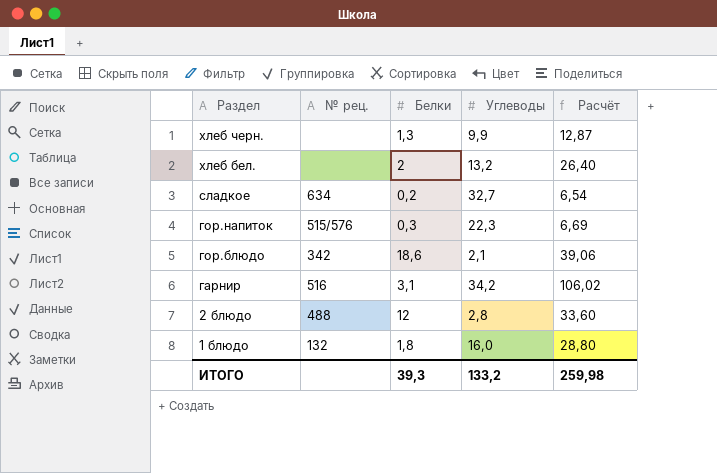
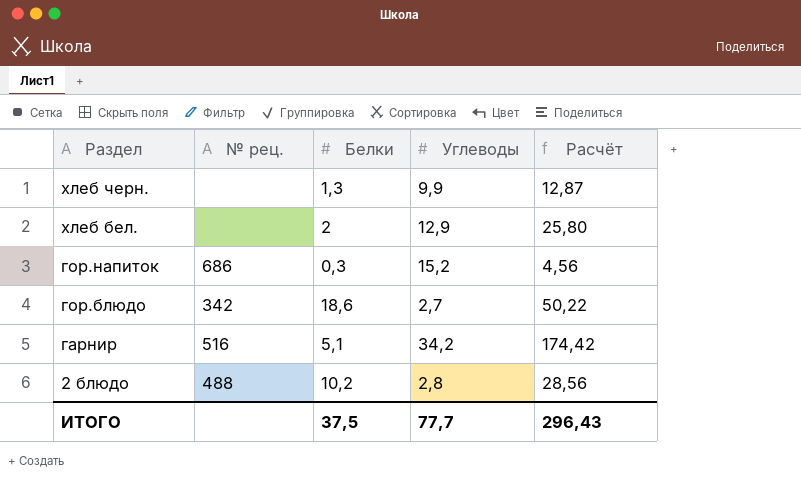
row сладкое: 634 | 0,2 | 32,7 | 6,54 -> none
row 1 блюдо: 132 | 1,8 | 16,0 | 28,80 -> none
хлеб бел. | Углеводы: 13,2 -> 12,9
хлеб бел. | Расчёт: 26,40 -> 25,80
гор.напиток | № рец.: 515/576 -> 686
гор.напиток | Углеводы: 22,3 -> 15,2
гор.напиток | Расчёт: 6,69 -> 4,56
гор.блюдо | Углеводы: 2,1 -> 2,7
гор.блюдо | Расчёт: 39,06 -> 50,22
гарнир | Белки: 3,1 -> 5,1
гарнир | Расчёт: 106,02 -> 174,42
2 блюдо | Белки: 12 -> 10,2
2 блюдо | Расчёт: 33,60 -> 28,56
ИТОГО | Белки: 39,3 -> 37,5
ИТОГО | Углеводы: 133,2 -> 77,7
ИТОГО | Расчёт: 259,98 -> 296,43

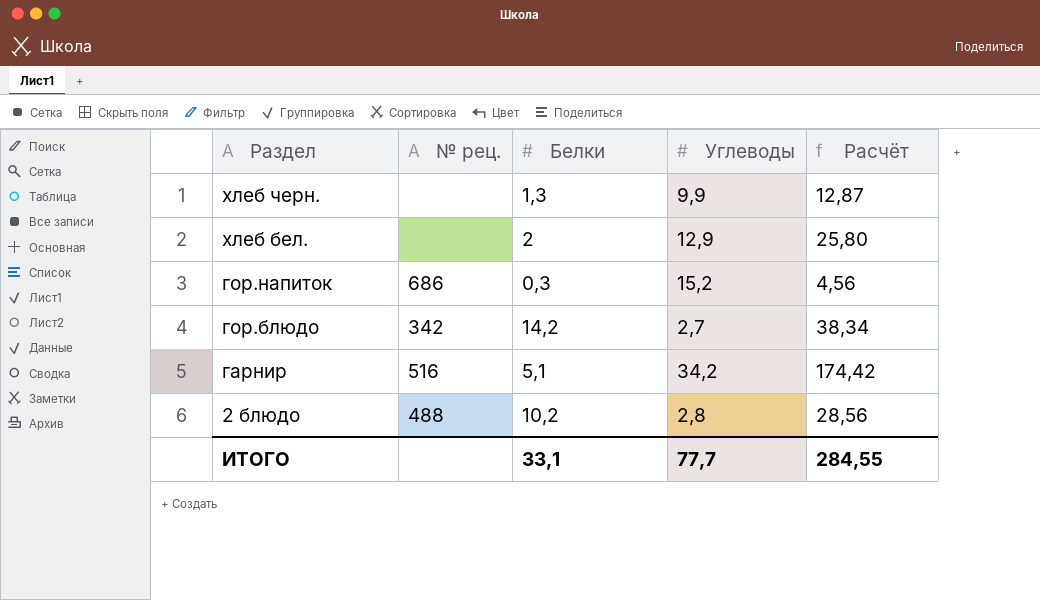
гор.блюдо | Белки: 18,6 -> 14,2
гор.блюдо | Расчёт: 50,22 -> 38,34
ИТОГО | Белки: 37,5 -> 33,1
ИТОГО | Расчёт: 296,43 -> 284,55

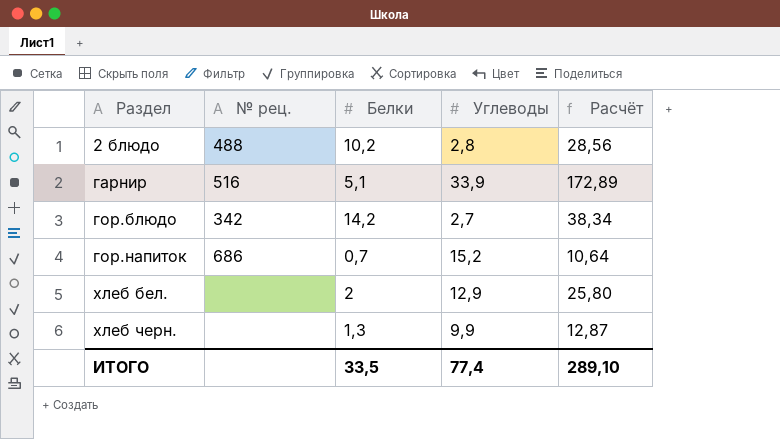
row order: Раздел descending -> Раздел ascending
гарнир | Углеводы: 34,2 -> 33,9
гарнир | Расчёт: 174,42 -> 172,89
гор.напиток | Белки: 0,3 -> 0,7
гор.напиток | Расчёт: 4,56 -> 10,64
ИТОГО | Белки: 33,1 -> 33,5
ИТОГО | Углеводы: 77,7 -> 77,4
ИТОГО | Расчёт: 284,55 -> 289,10

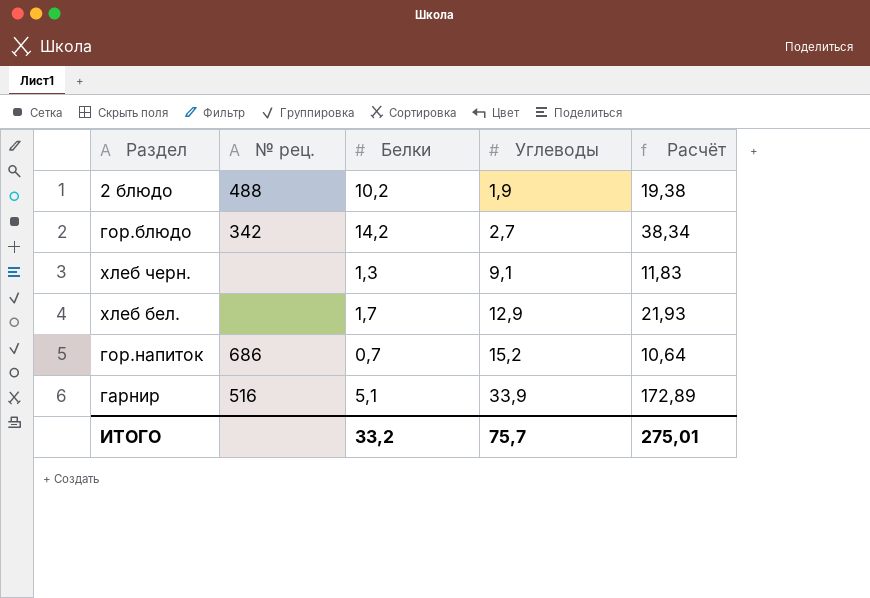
row order: Раздел ascending -> Углеводы ascending
2 блюдо | Углеводы: 2,8 -> 1,9
2 блюдо | Расчёт: 28,56 -> 19,38
хлеб черн. | Углеводы: 9,9 -> 9,1
хлеб черн. | Расчёт: 12,87 -> 11,83
хлеб бел. | Белки: 2 -> 1,7
хлеб бел. | Расчёт: 25,80 -> 21,93
ИТОГО | Белки: 33,5 -> 33,2
ИТОГО | Углеводы: 77,4 -> 75,7
ИТОГО | Расчёт: 289,10 -> 275,01

